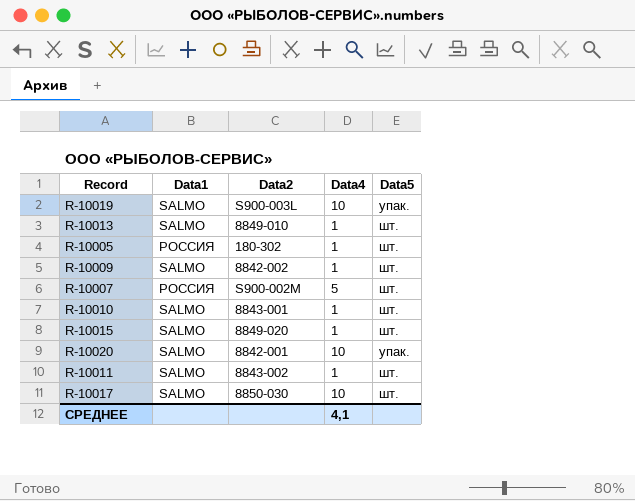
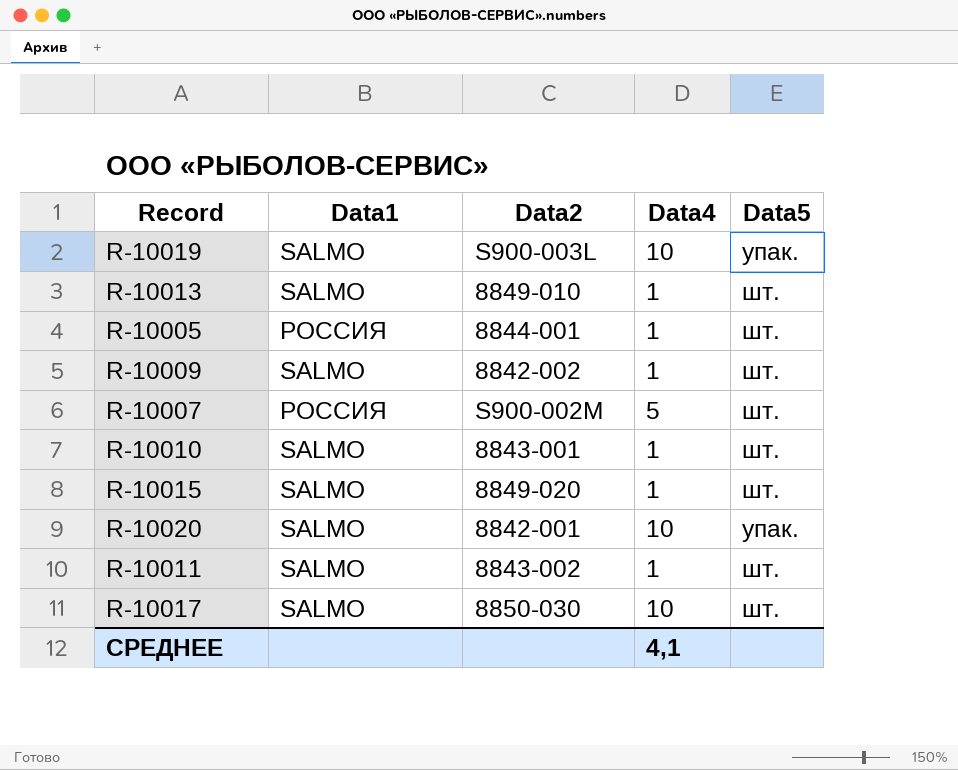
R-10005 | Data2: 180-302 -> 8844-001

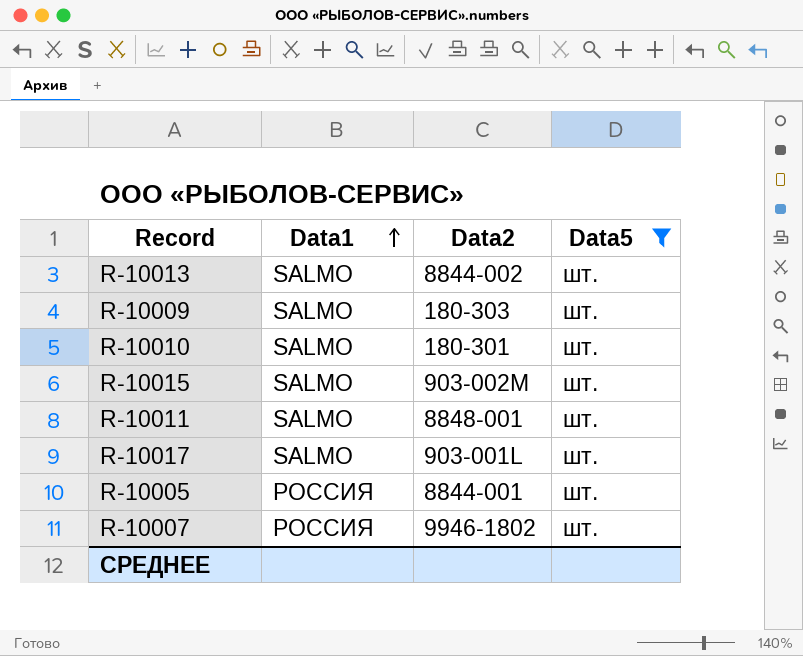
filter: none -> Data5 = шт.
row order: none -> Data1 ascending
column Data4 | position: 4 -> none
R-10013 | Data2: 8849-010 -> 8844-002
R-10009 | Data2: 8842-002 -> 180-303
R-10010 | Data2: 8843-001 -> 180-301
R-10015 | Data2: 8849-020 -> 903-002M
R-10011 | Data2: 8843-002 -> 8848-001
R-10017 | Data2: 8850-030 -> 903-001L
R-10007 | Data2: S900-002M -> 9946-1802

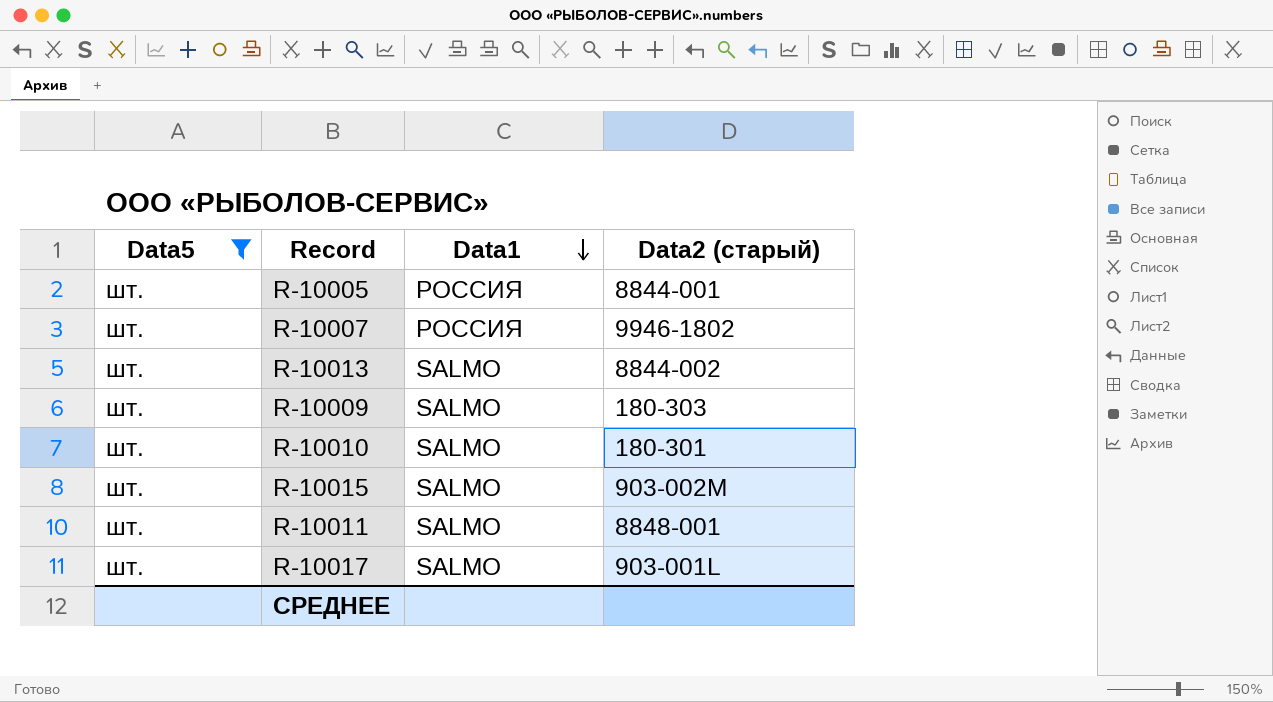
row order: Data1 ascending -> Data1 descending
column Data5 | position: 4 -> 1
column name: Data2 -> Data2 (старый)

